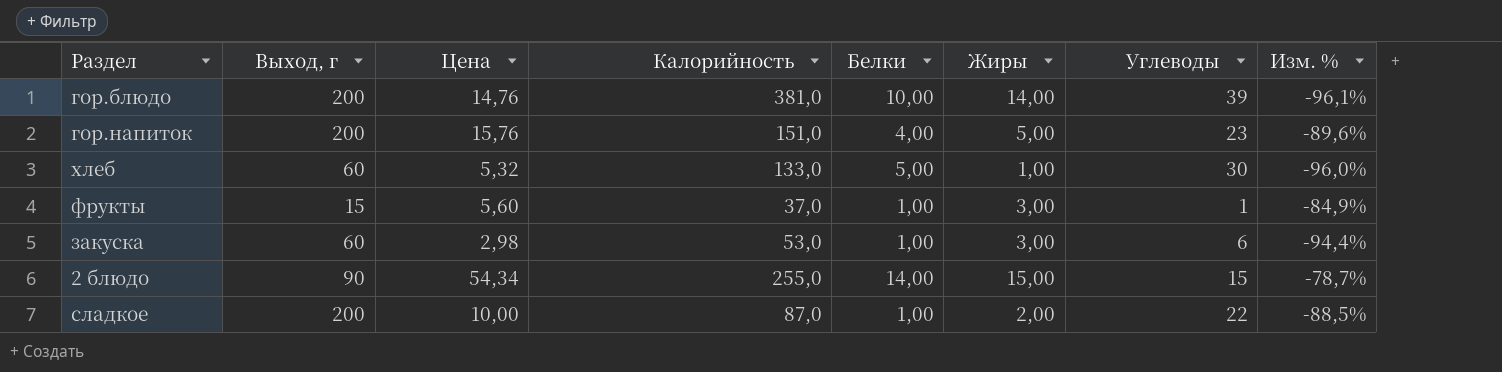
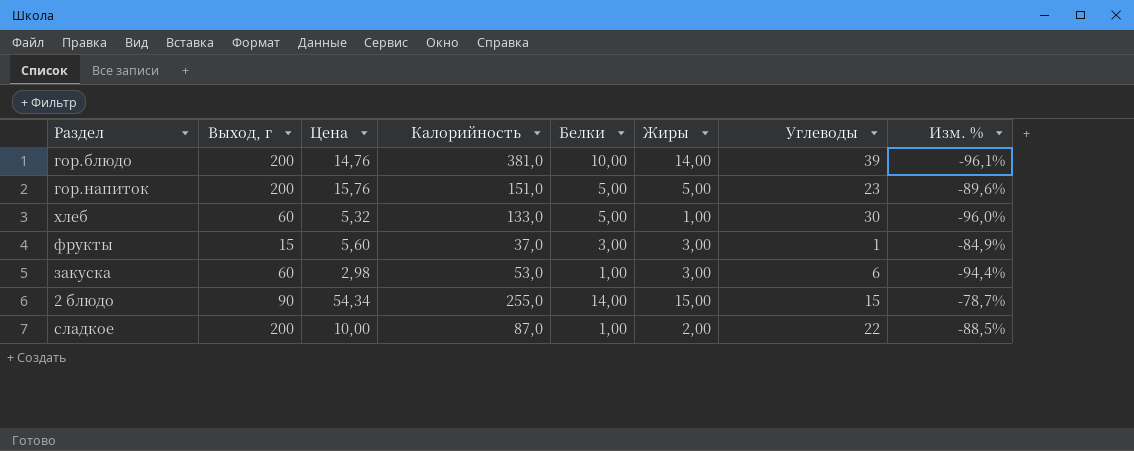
гор.напиток | Белки: 4,00 -> 5,00
фрукты | Белки: 1,00 -> 3,00

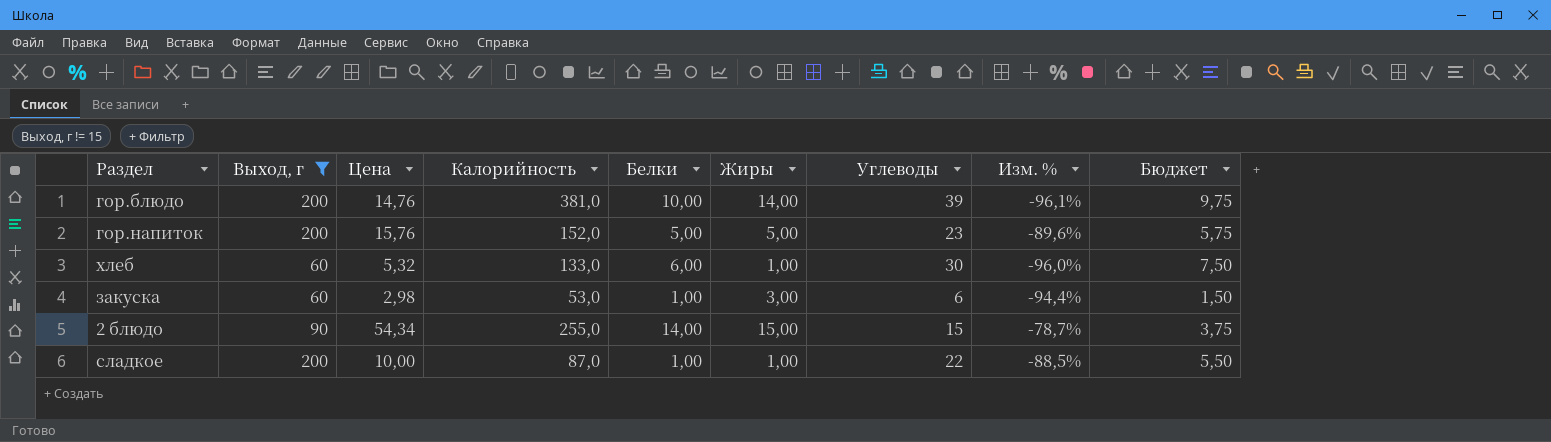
filter: none -> Выход, г != 15
column Бюджет | formula: none -> [Углеводы] * 0,25
гор.напиток | Калорийность: 151,0 -> 152,0
хлеб | Белки: 5,00 -> 6,00
сладкое | Жиры: 2,00 -> 1,00

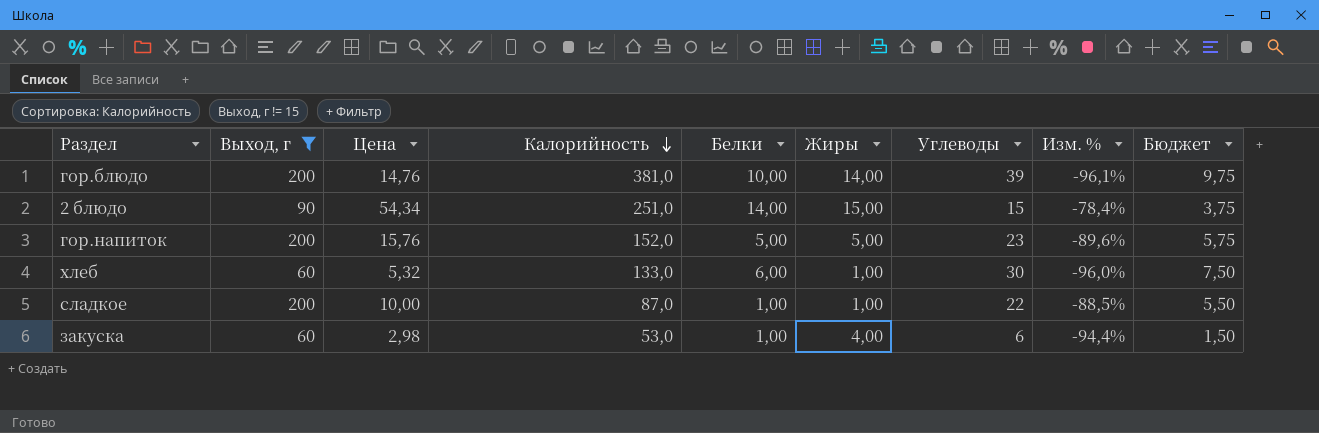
row order: none -> Калорийность descending
2 блюдо | Калорийность: 255,0 -> 251,0
2 блюдо | Изм. %: -78,7% -> -78,4%
закуска | Жиры: 3,00 -> 4,00

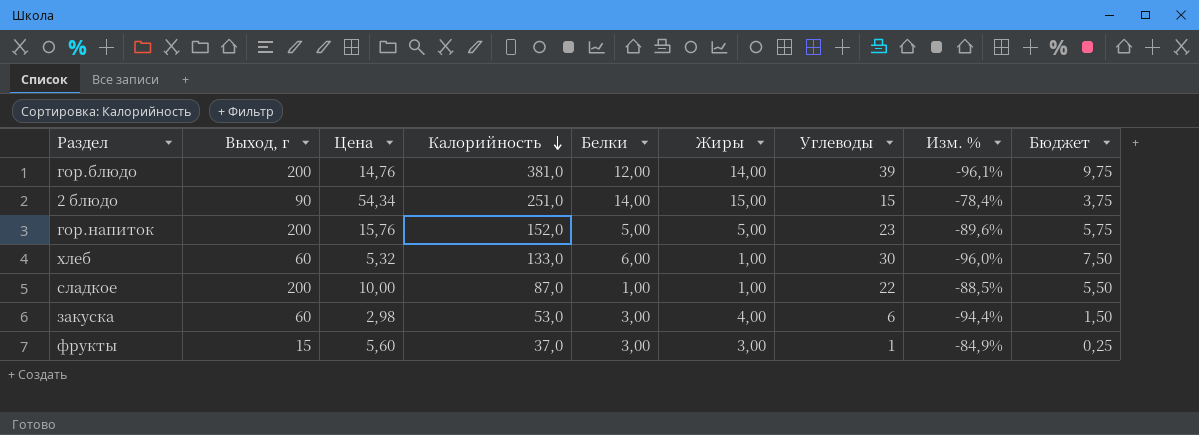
filter: Выход, г != 15 -> none
гор.блюдо | Белки: 10,00 -> 12,00
закуска | Белки: 1,00 -> 3,00

